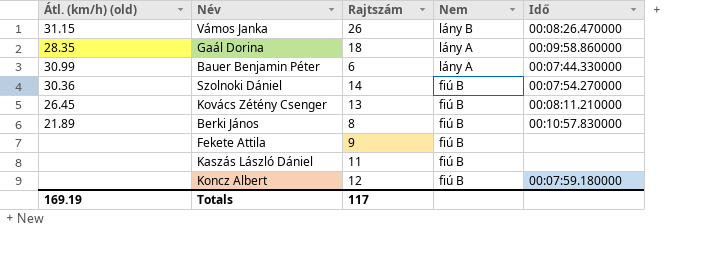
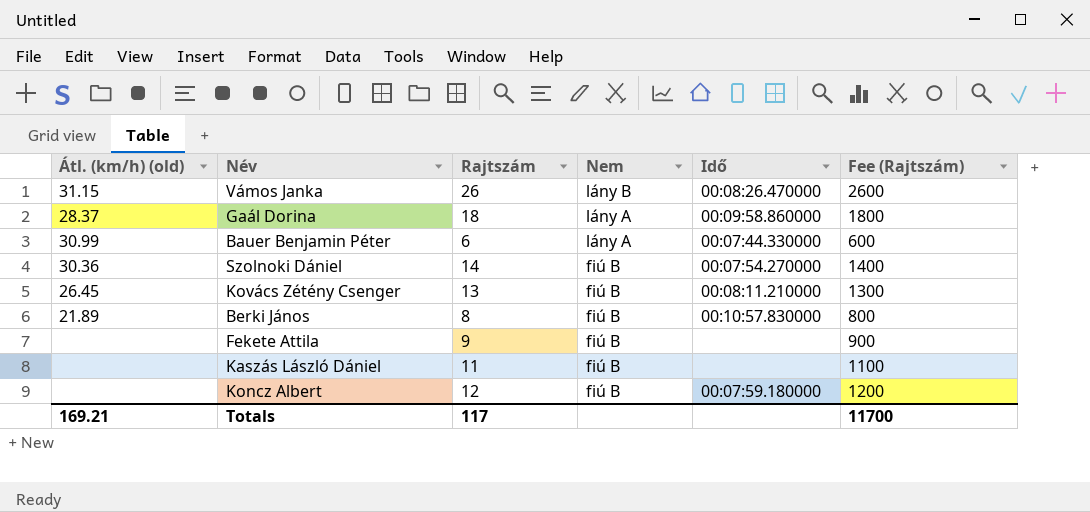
column Fee (Rajtszám) | formula: none -> [Rajtszám] * 100
Gaál Dorina | Átl. (km/h) (old): 28.35 -> 28.37
Totals | Átl. (km/h) (old): 169.19 -> 169.21

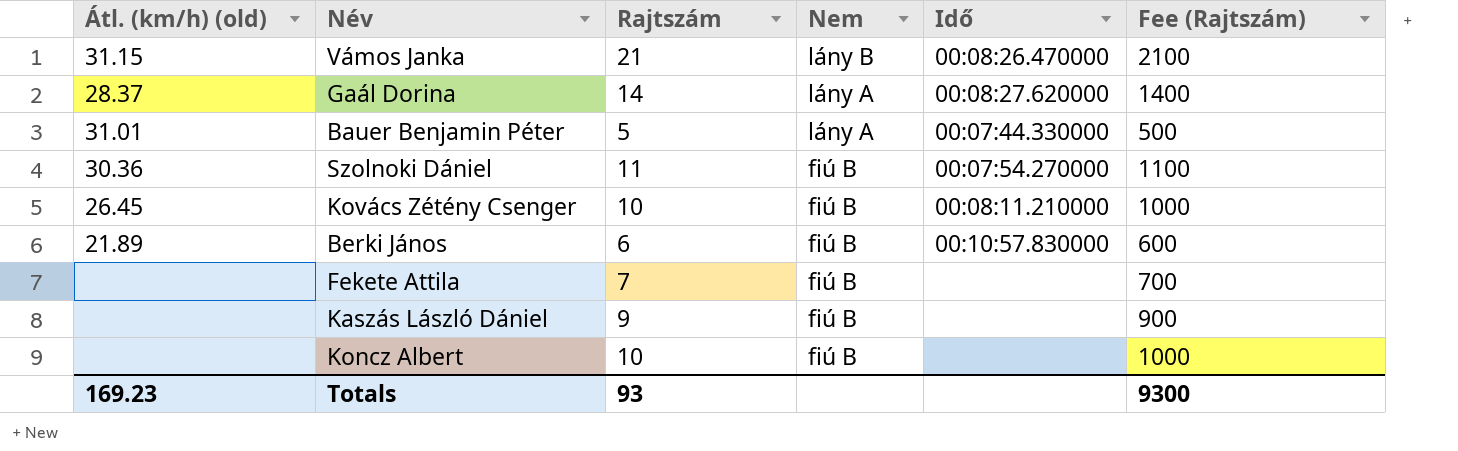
Vámos Janka | Rajtszám: 26 -> 21
Vámos Janka | Fee (Rajtszám): 2600 -> 2100
Gaál Dorina | Rajtszám: 18 -> 14
Gaál Dorina | Idő: 00:09:58.860000 -> 00:08:27.620000
Gaál Dorina | Fee (Rajtszám): 1800 -> 1400
Bauer Benjamin Péter | Átl. (km/h) (old): 30.99 -> 31.01
Bauer Benjamin Péter | Rajtszám: 6 -> 5
Bauer Benjamin Péter | Fee (Rajtszám): 600 -> 500
Szolnoki Dániel | Rajtszám: 14 -> 11
Szolnoki Dániel | Fee (Rajtszám): 1400 -> 1100
Kovács Zétény Csenger | Rajtszám: 13 -> 10
Kovács Zétény Csenger | Fee (Rajtszám): 1300 -> 1000
Berki János | Rajtszám: 8 -> 6
Berki János | Fee (Rajtszám): 800 -> 600
Fekete Attila | Rajtszám: 9 -> 7
Fekete Attila | Fee (Rajtszám): 900 -> 700
Kaszás László Dániel | Rajtszám: 11 -> 9
Kaszás László Dániel | Fee (Rajtszám): 1100 -> 900
Koncz Albert | Rajtszám: 12 -> 10
Koncz Albert | Idő: 00:07:59.180000 -> none
Koncz Albert | Fee (Rajtszám): 1200 -> 1000
Totals | Átl. (km/h) (old): 169.21 -> 169.23
Totals | Rajtszám: 117 -> 93
Totals | Fee (Rajtszám): 11700 -> 9300

